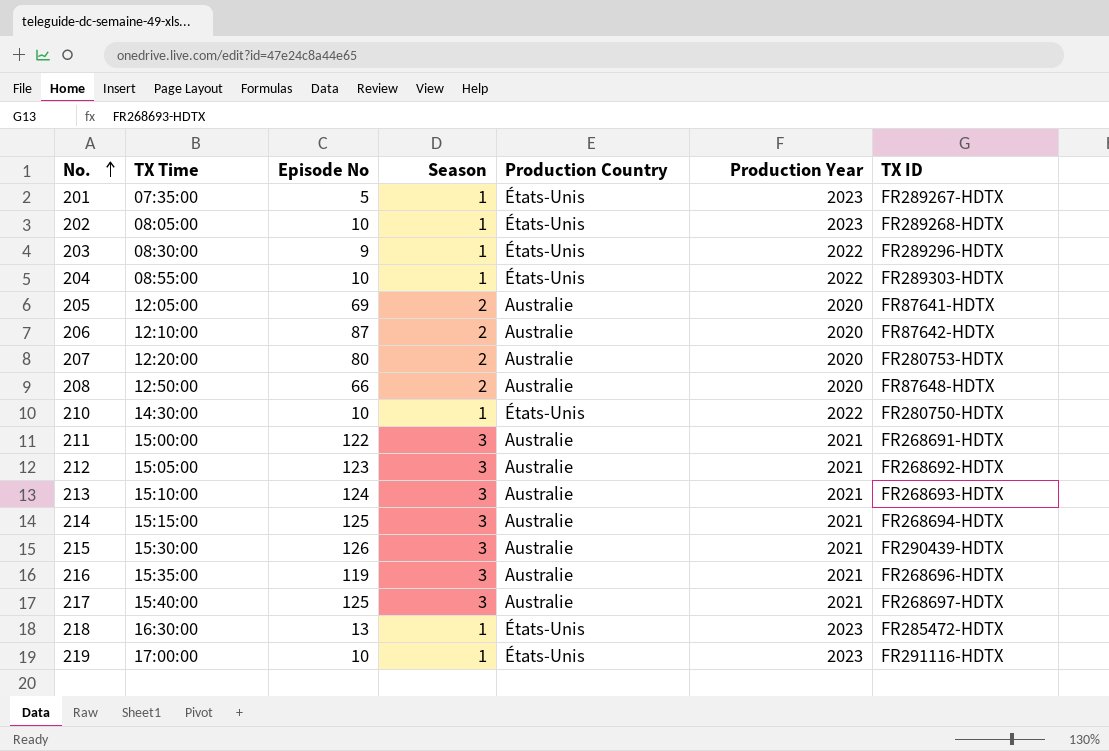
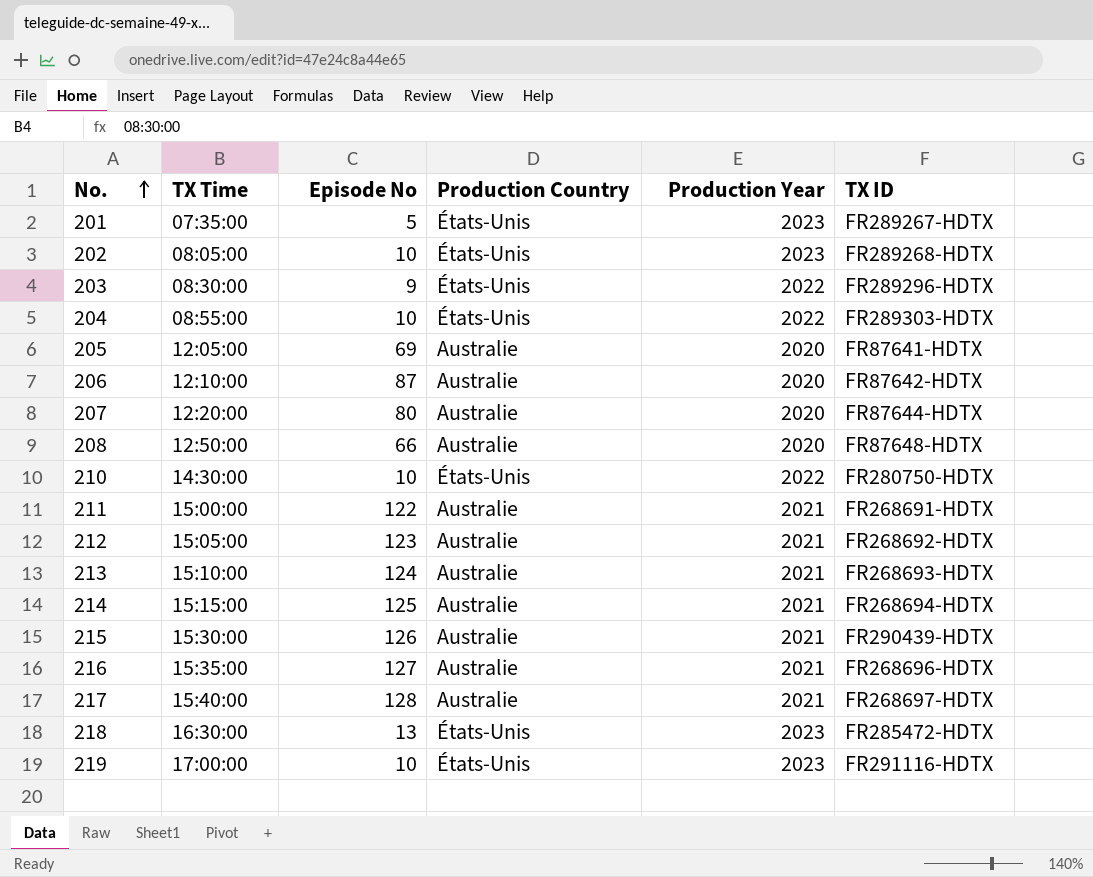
column Season | position: 4 -> none
207 | TX ID: FR280753-HDTX -> FR87644-HDTX
216 | Episode No: 119 -> 127
217 | Episode No: 125 -> 128

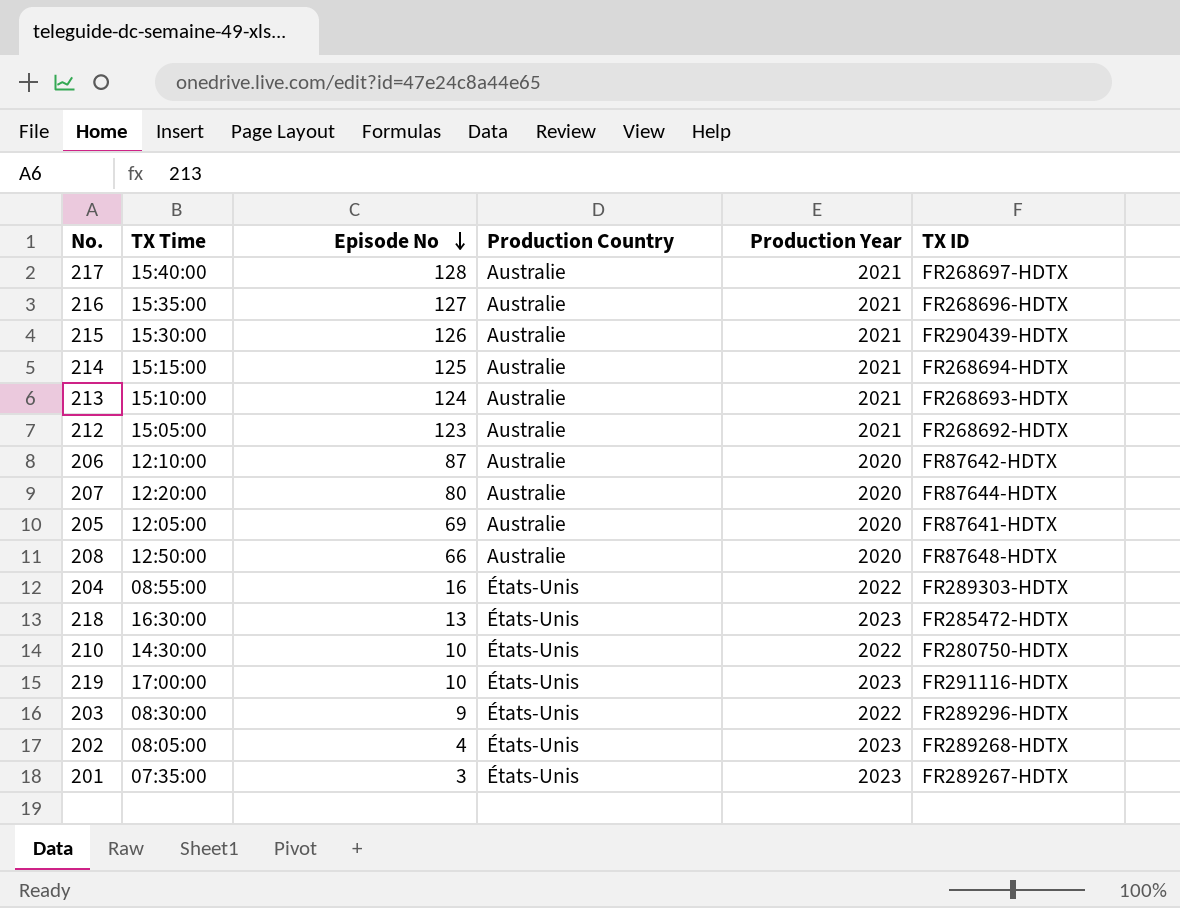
row order: No. ascending -> Episode No descending
row 211: 15:00:00 | 122 | Australie | 2021 | FR268691-HDTX -> none
204 | Episode No: 10 -> 16
202 | Episode No: 10 -> 4
201 | Episode No: 5 -> 3

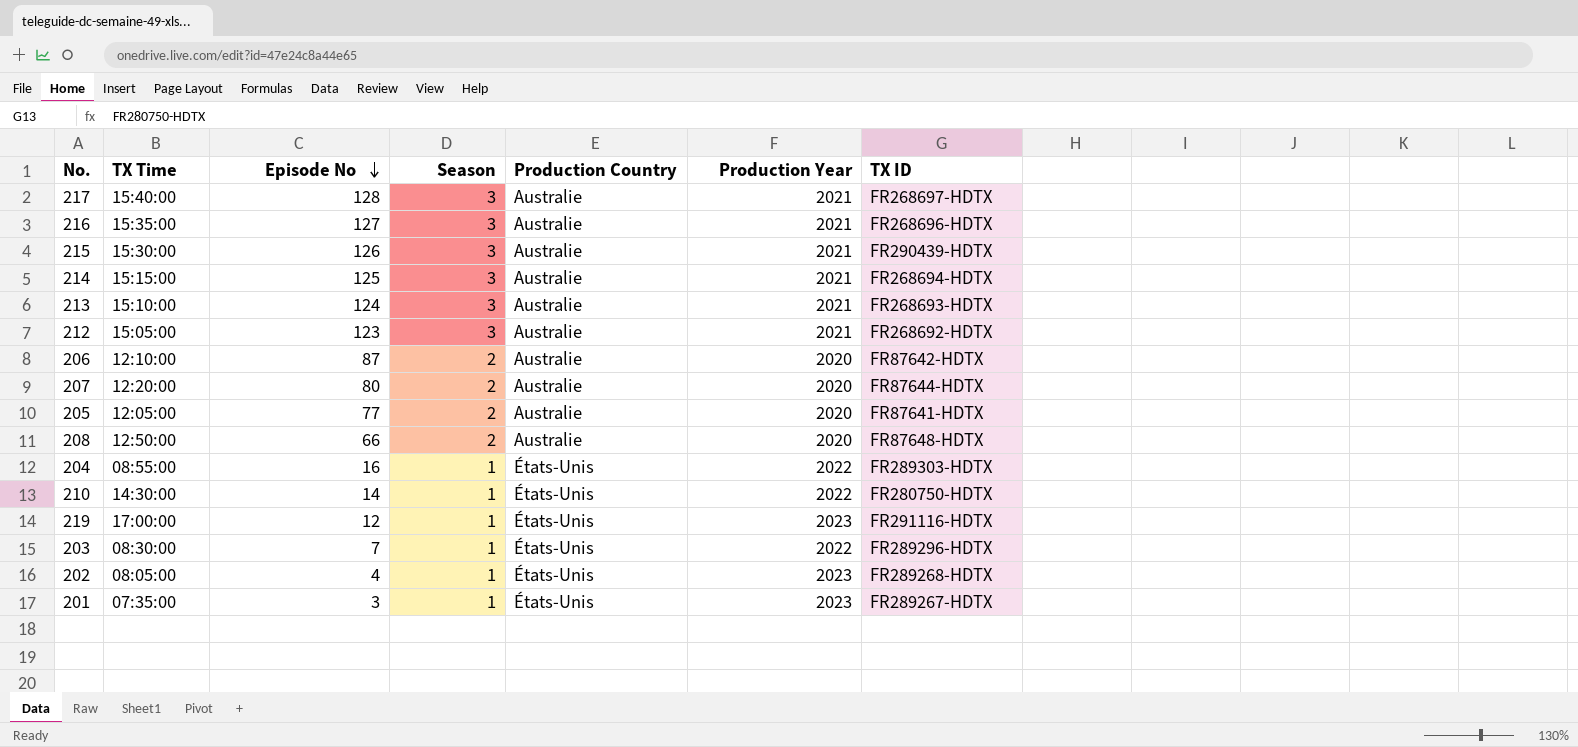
column Season | position: none -> 4
row 218: 16:30:00 | 13 | États-Unis | 2023 | FR285472-HDTX -> none
205 | Episode No: 69 -> 77
210 | Episode No: 10 -> 14
219 | Episode No: 10 -> 12
203 | Episode No: 9 -> 7

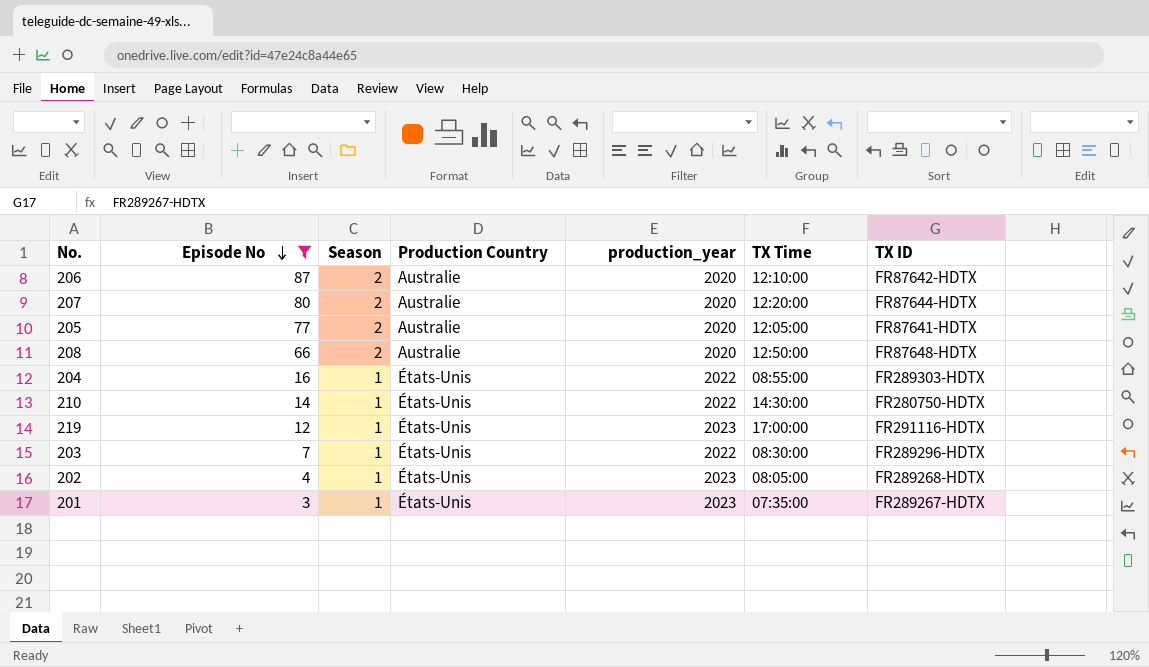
filter: none -> Episode No <= 87
column name: Production Year -> production_year
column TX Time | position: 2 -> 6

